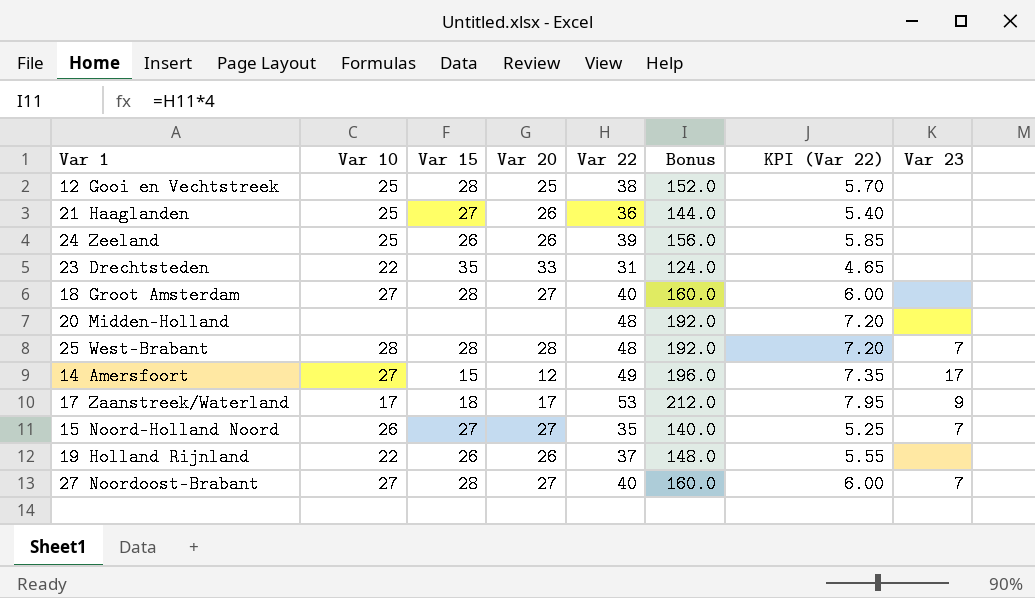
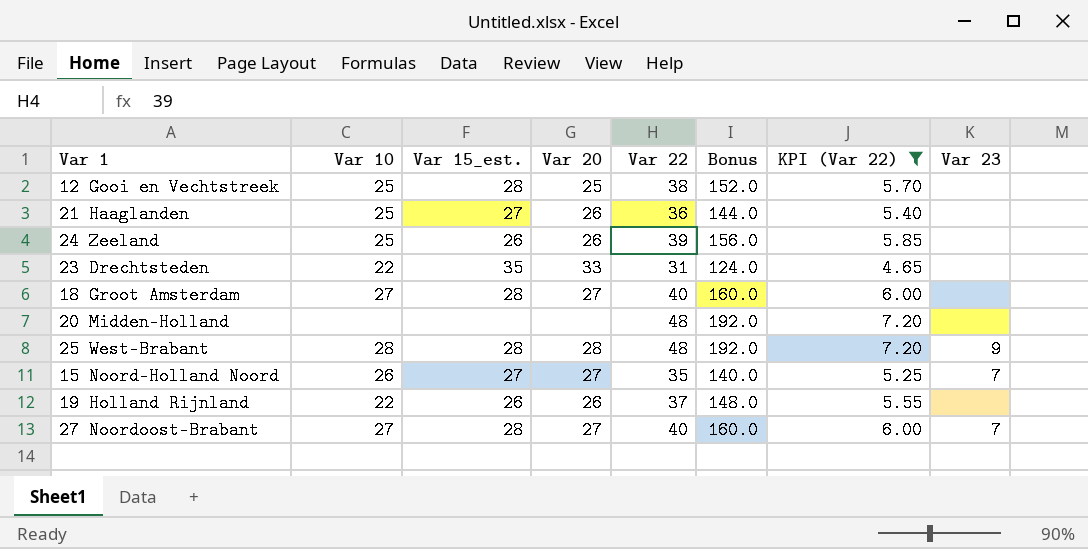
filter: none -> KPI (Var 22) <= 7.20
column name: Var 15 -> Var 15_est.
25 West-Brabant | Var 23: 7 -> 9

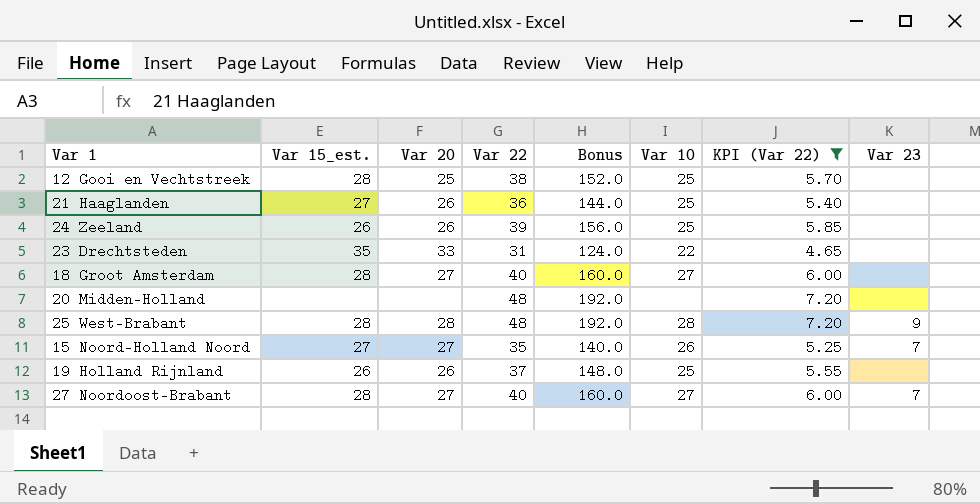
column Var 10 | position: 2 -> 6
19 Holland Rijnland | Var 10: 22 -> 25

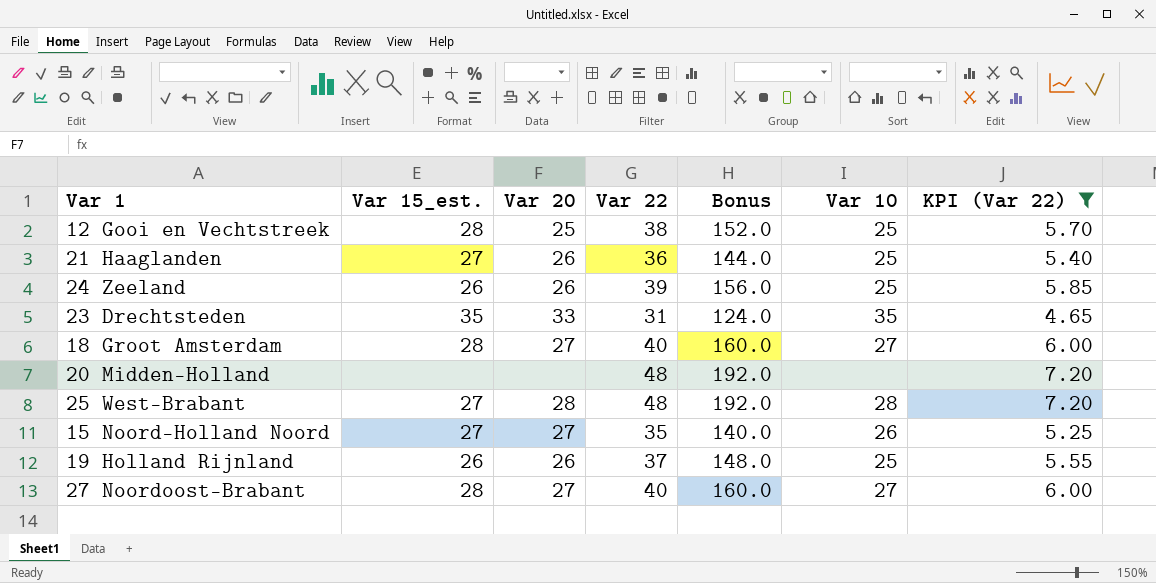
column Var 23 | position: 8 -> none
23 Drechtsteden | Var 10: 22 -> 35
25 West-Brabant | Var 15_est.: 28 -> 27

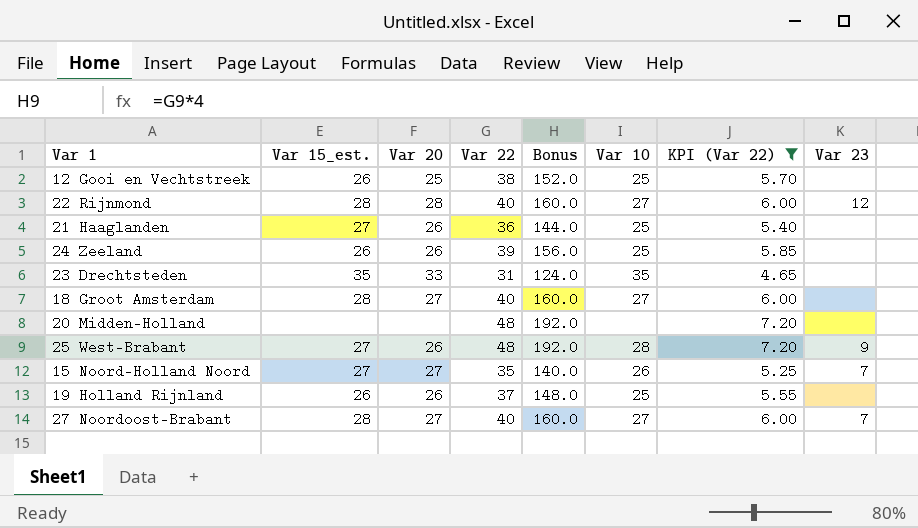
column Var 23 | position: none -> 8
12 Gooi en Vechtstreek | Var 15_est.: 28 -> 26
row 22 Rijnmond: none -> 28 | 28 | 40 | 160.0 | 27 | 6.00 | 12
25 West-Brabant | Var 20: 28 -> 26

